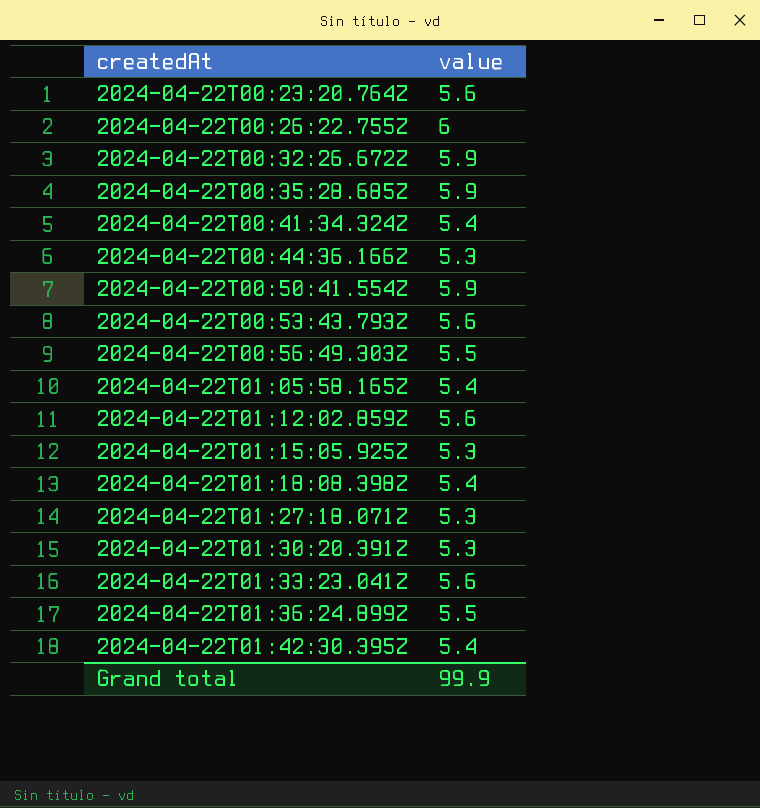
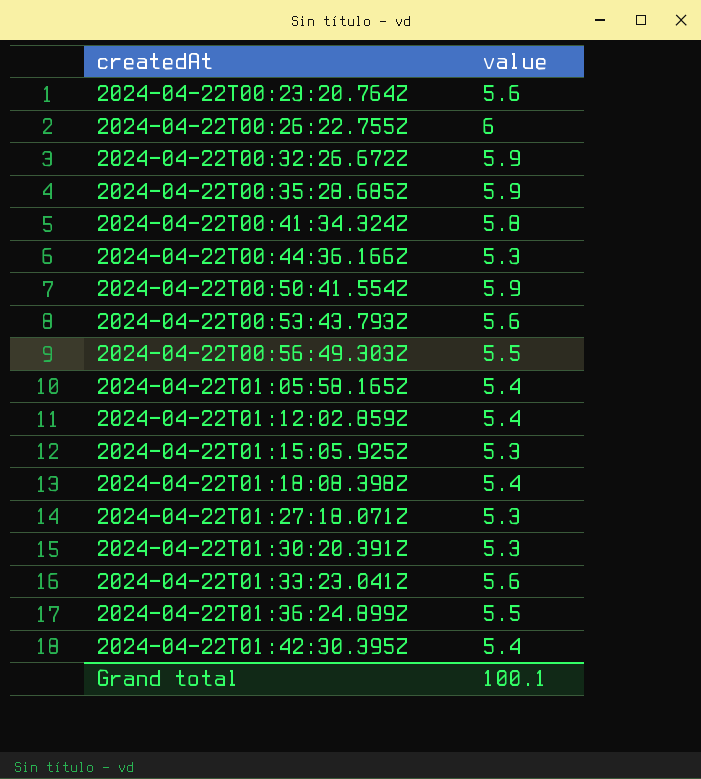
2024-04-22T00:41:34.324Z | value: 5.4 -> 5.8
2024-04-22T01:12:02.859Z | value: 5.6 -> 5.4
Grand total | value: 99.9 -> 100.1

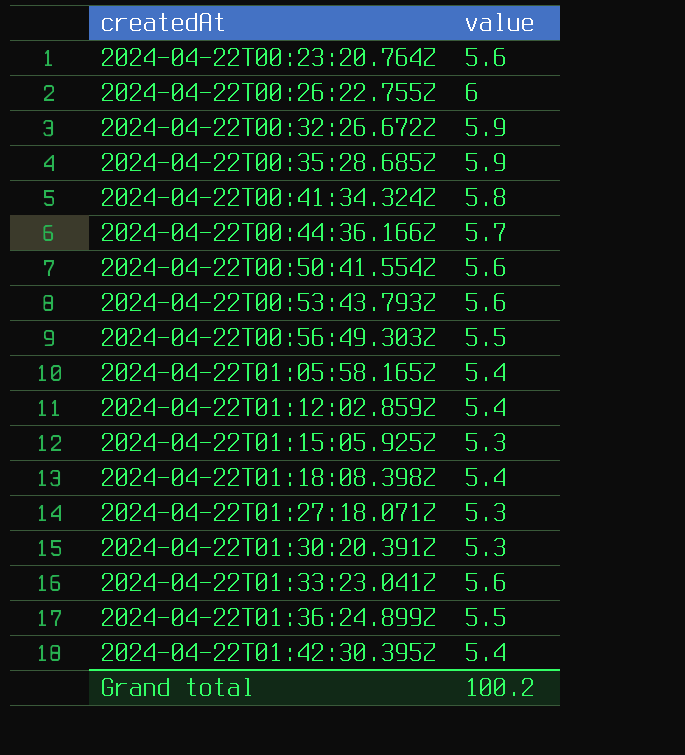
2024-04-22T00:44:36.166Z | value: 5.3 -> 5.7
2024-04-22T00:50:41.554Z | value: 5.9 -> 5.6
Grand total | value: 100.1 -> 100.2

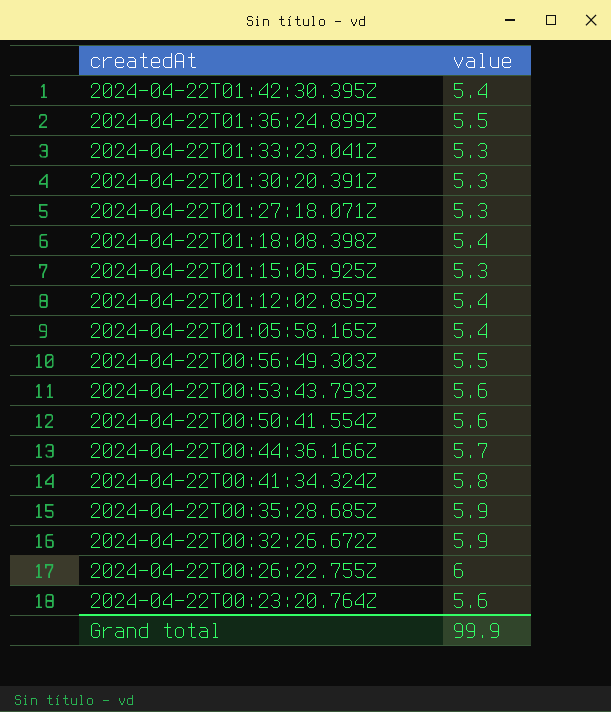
row order: createdAt ascending -> createdAt descending
2024-04-22T01:33:23.041Z | value: 5.6 -> 5.3
Grand total | value: 100.2 -> 99.9

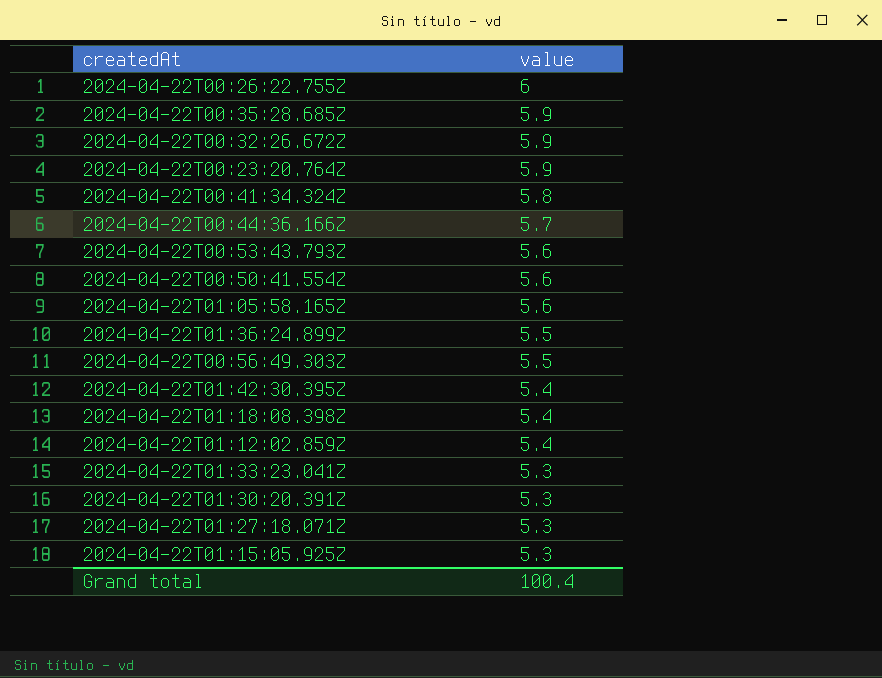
row order: createdAt descending -> value descending
2024-04-22T00:23:20.764Z | value: 5.6 -> 5.9
2024-04-22T01:05:58.165Z | value: 5.4 -> 5.6
Grand total | value: 99.9 -> 100.4

